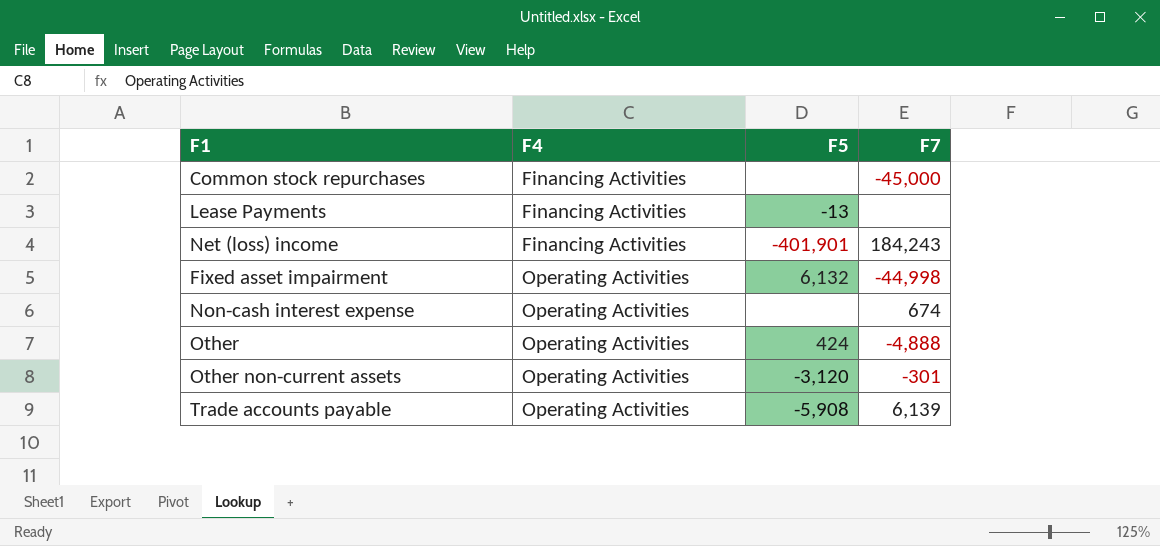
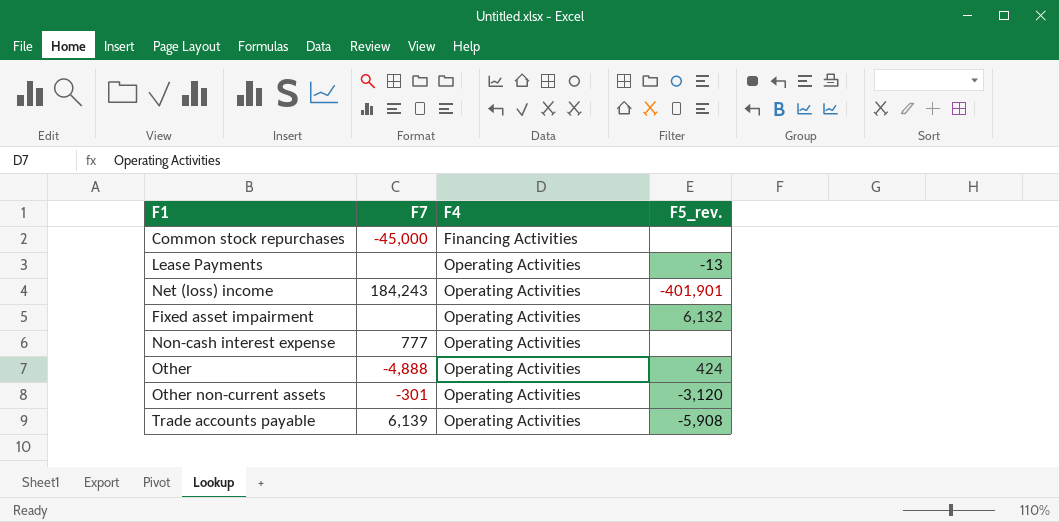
column F7 | position: 4 -> 2
column name: F5 -> F5_rev.
Lease Payments | F4: Financing Activities -> Operating Activities
Net (loss) income | F4: Financing Activities -> Operating Activities
Fixed asset impairment | F7: -44,998 -> none
Non-cash interest expense | F7: 674 -> 777

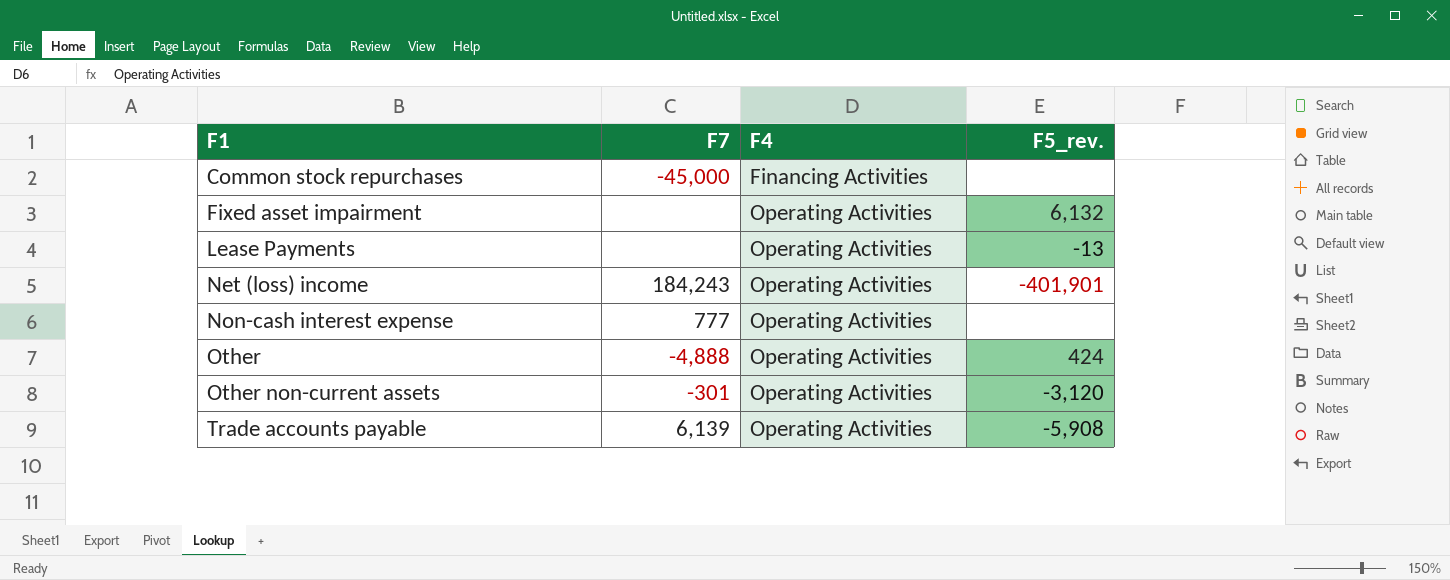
row order: F4 ascending -> F1 ascending

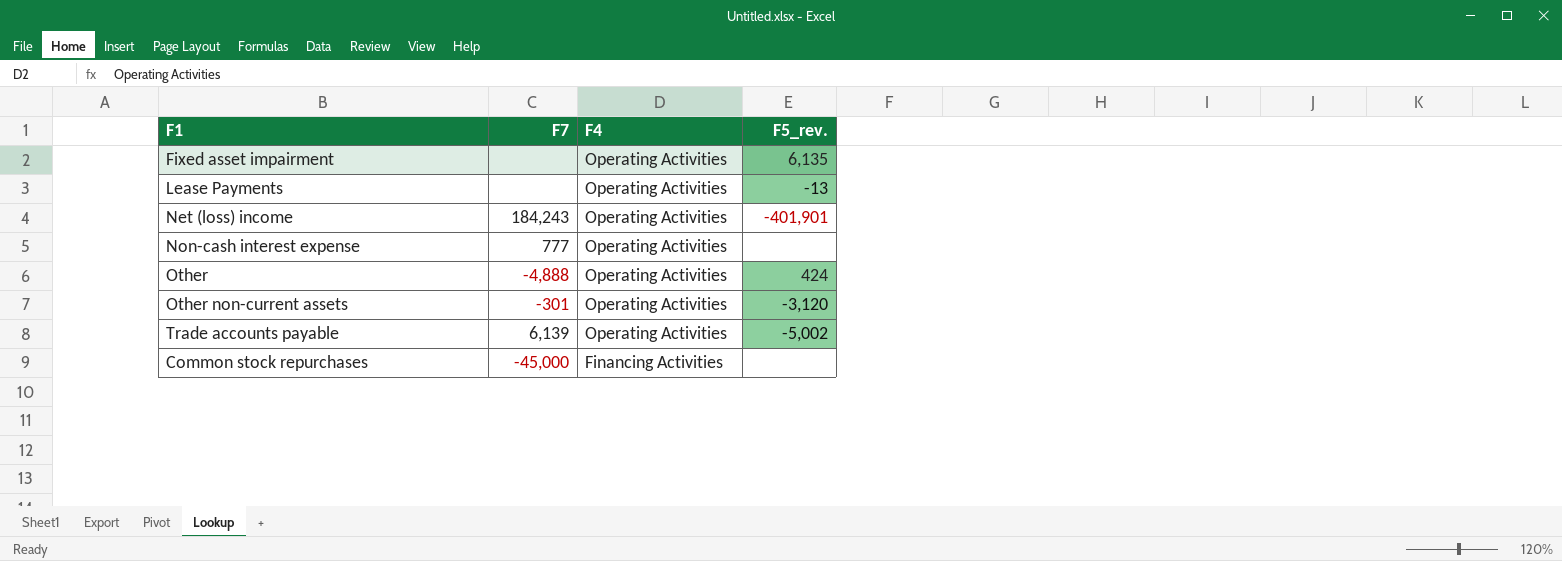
row order: F1 ascending -> F4 descending
Fixed asset impairment | F5_rev.: 6,132 -> 6,135
Trade accounts payable | F5_rev.: -5,908 -> -5,002

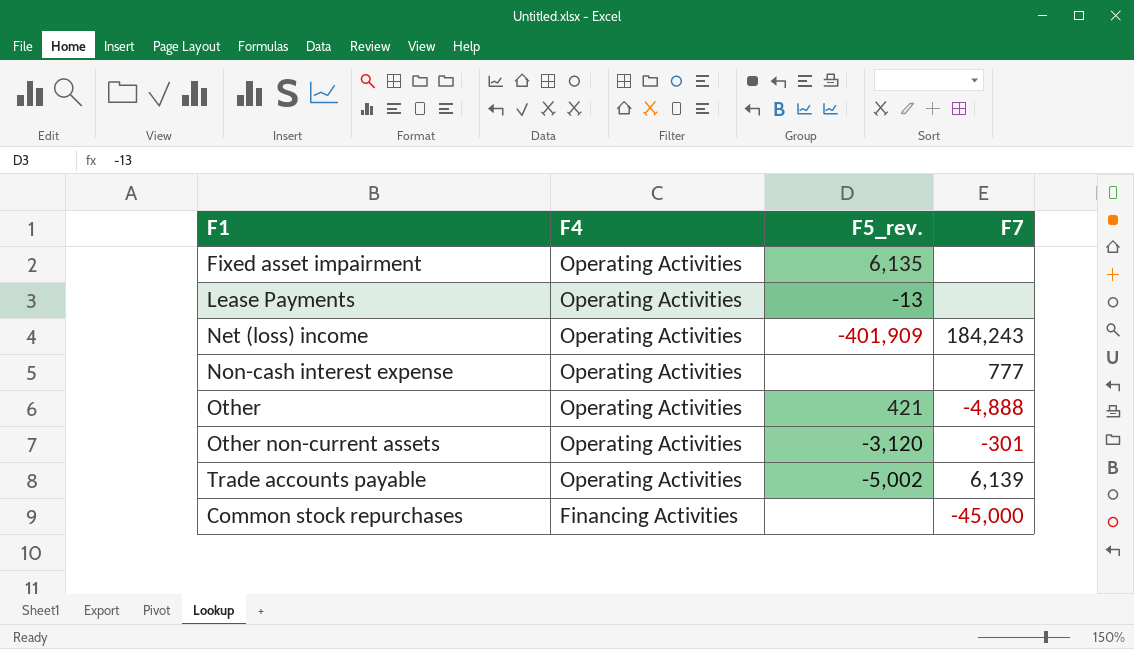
column F7 | position: 2 -> 4
Net (loss) income | F5_rev.: -401,901 -> -401,909
Other | F5_rev.: 424 -> 421

